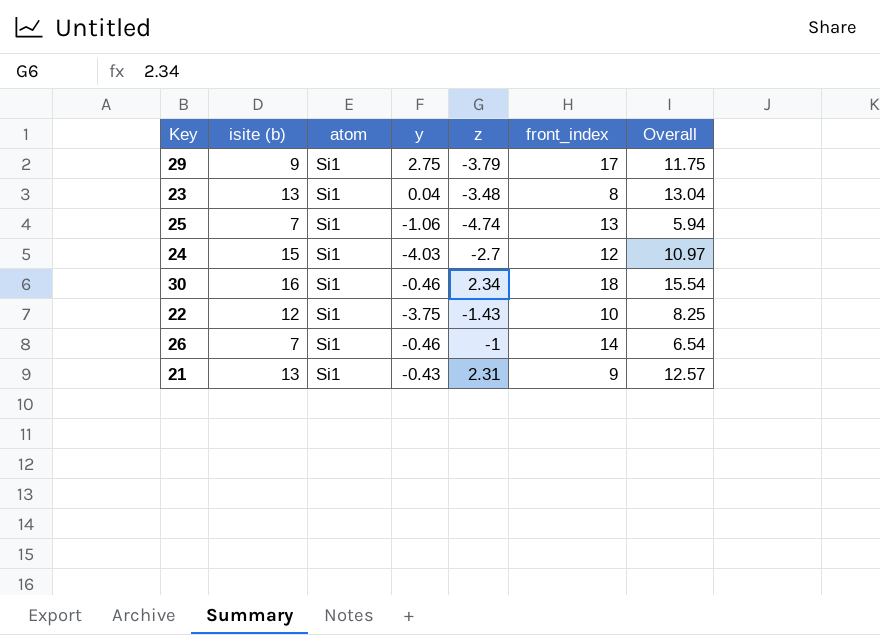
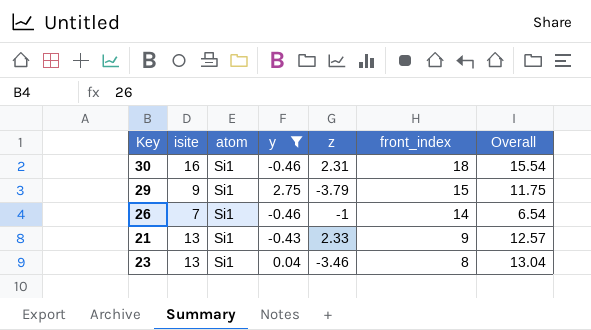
filter: none -> y >= -0.46
row order: none -> front_index descending
column name: isite (b) -> isite
30 | z: 2.34 -> 2.31
29 | front_index: 17 -> 15
21 | z: 2.31 -> 2.33
23 | z: -3.48 -> -3.46

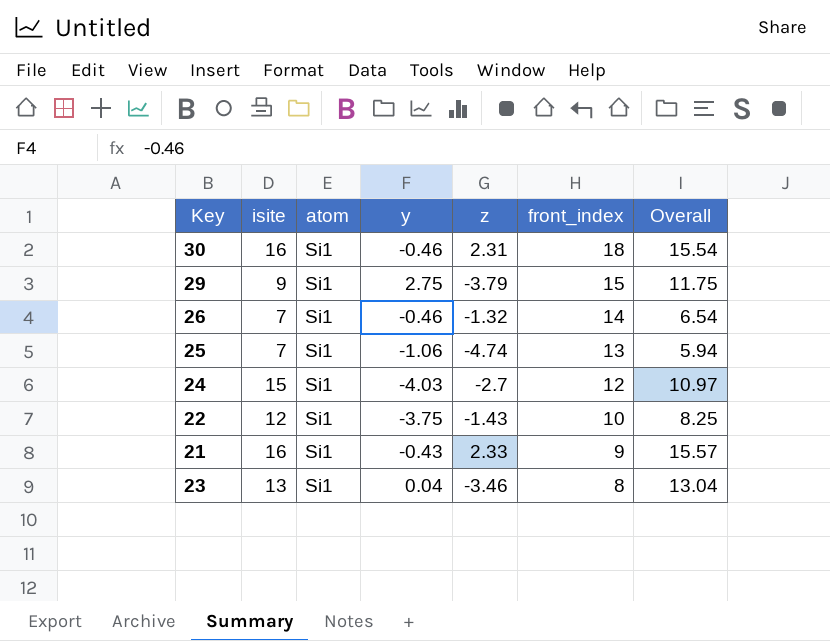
filter: y >= -0.46 -> none
26 | z: -1 -> -1.32
21 | isite: 13 -> 16
21 | Overall: 12.57 -> 15.57

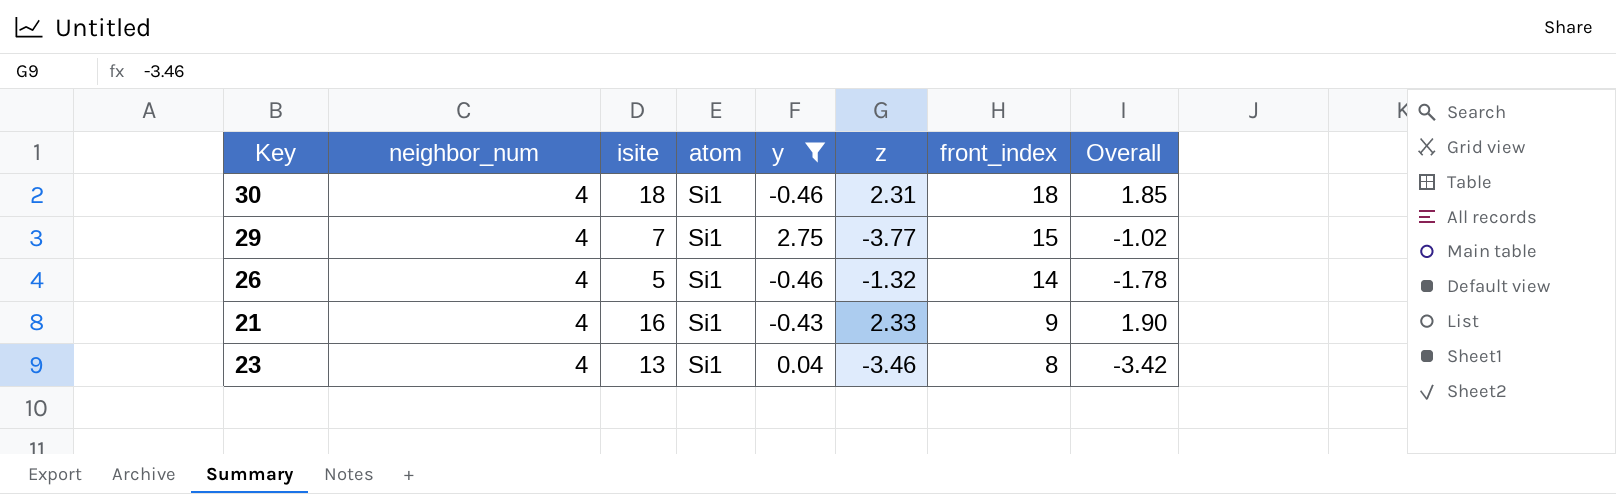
filter: none -> y >= -0.46
column neighbor_num | position: none -> 2
column Overall | formula: [isite] + [y] -> [y] + [z]
30 | isite: 16 -> 18
29 | isite: 9 -> 7
29 | z: -3.79 -> -3.77
26 | isite: 7 -> 5

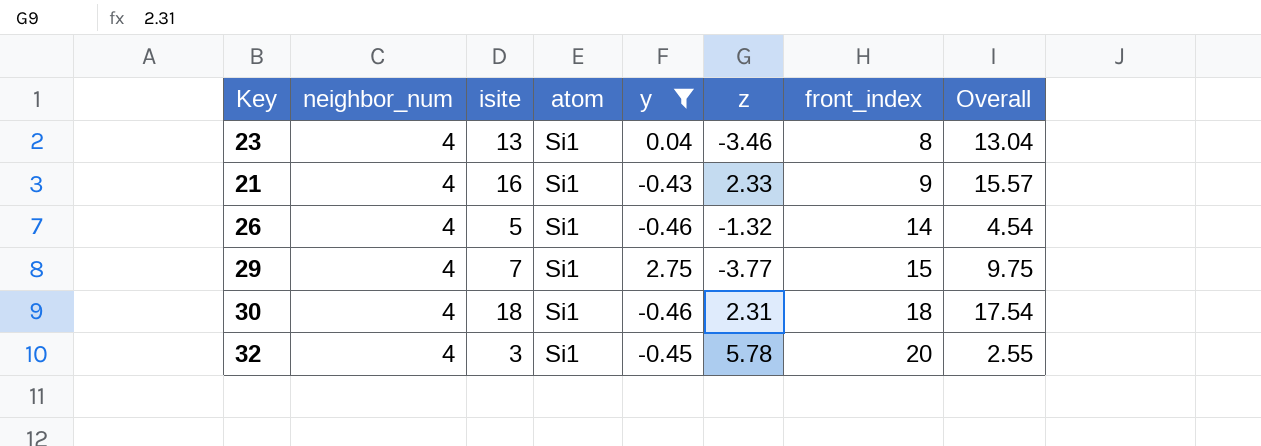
row order: front_index descending -> front_index ascending
column Overall | formula: [y] + [z] -> [isite] + [y]
row 32: none -> 4 | 3 | Si1 | -0.45 | 5.78 | 20 | 2.55

